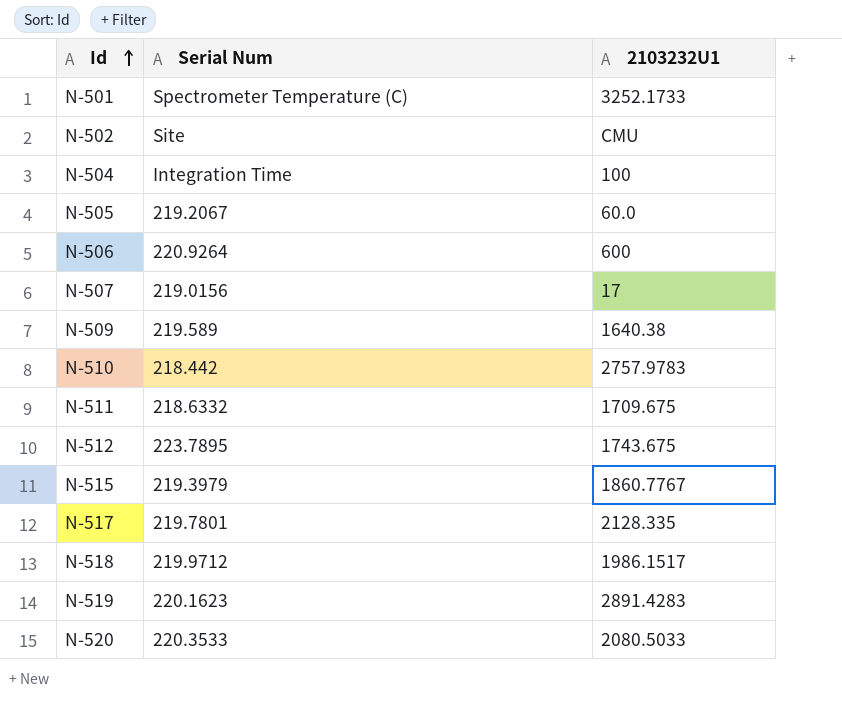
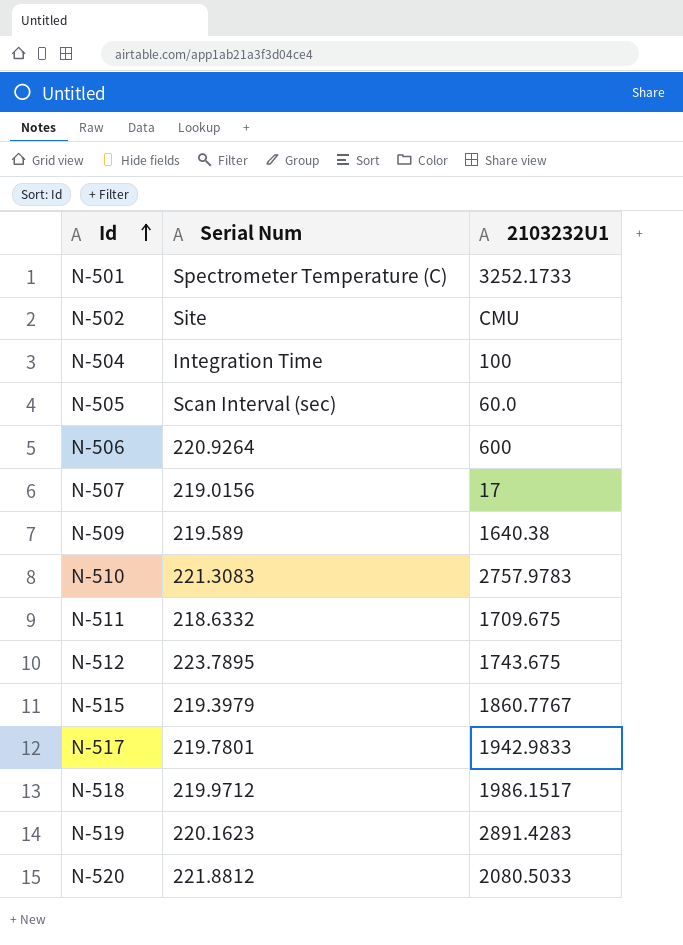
N-505 | Serial Num: 219.2067 -> Scan Interval (sec)
N-510 | Serial Num: 218.442 -> 221.3083
N-517 | 2103232U1: 2128.335 -> 1942.9833
N-520 | Serial Num: 220.3533 -> 221.8812

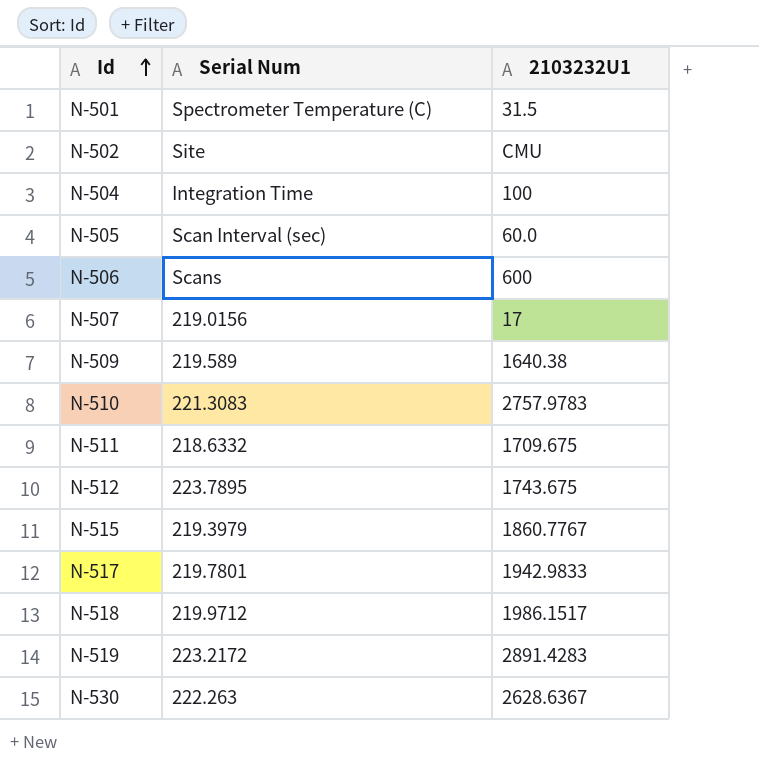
row N-520: 221.8812 | 2080.5033 -> none
N-501 | 2103232U1: 3252.1733 -> 31.5
N-506 | Serial Num: 220.9264 -> Scans
N-519 | Serial Num: 220.1623 -> 223.2172
row N-530: none -> 222.263 | 2628.6367

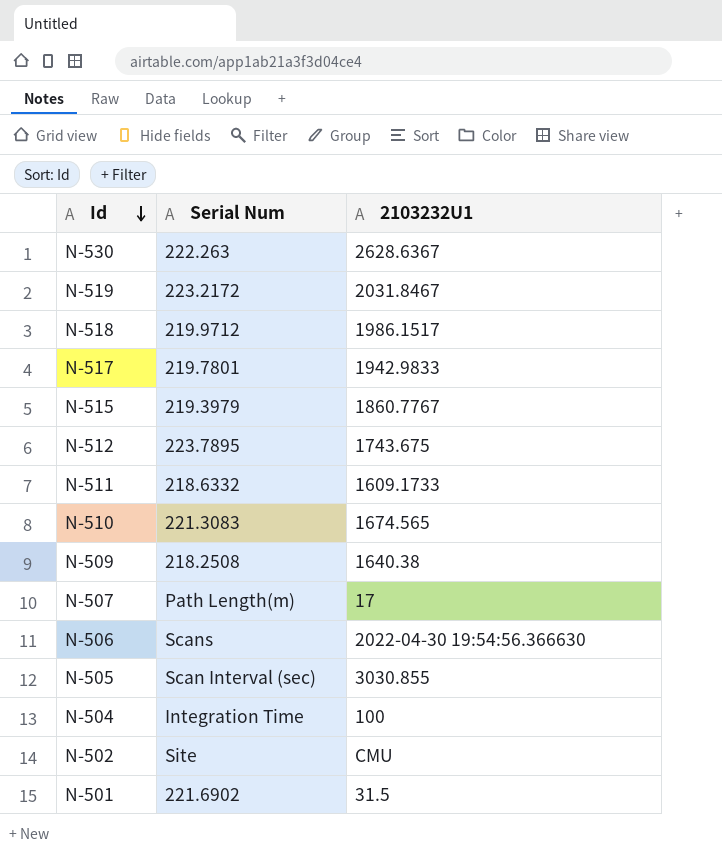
row order: Id ascending -> Id descending
N-519 | 2103232U1: 2891.4283 -> 2031.8467
N-511 | 2103232U1: 1709.675 -> 1609.1733
N-510 | 2103232U1: 2757.9783 -> 1674.565
N-509 | Serial Num: 219.589 -> 218.2508
N-507 | Serial Num: 219.0156 -> Path Length(m)
N-506 | 2103232U1: 600 -> 2022-04-30 19:54:56.366630
N-505 | 2103232U1: 60.0 -> 3030.855
N-501 | Serial Num: Spectrometer Temperature (C) -> 221.6902

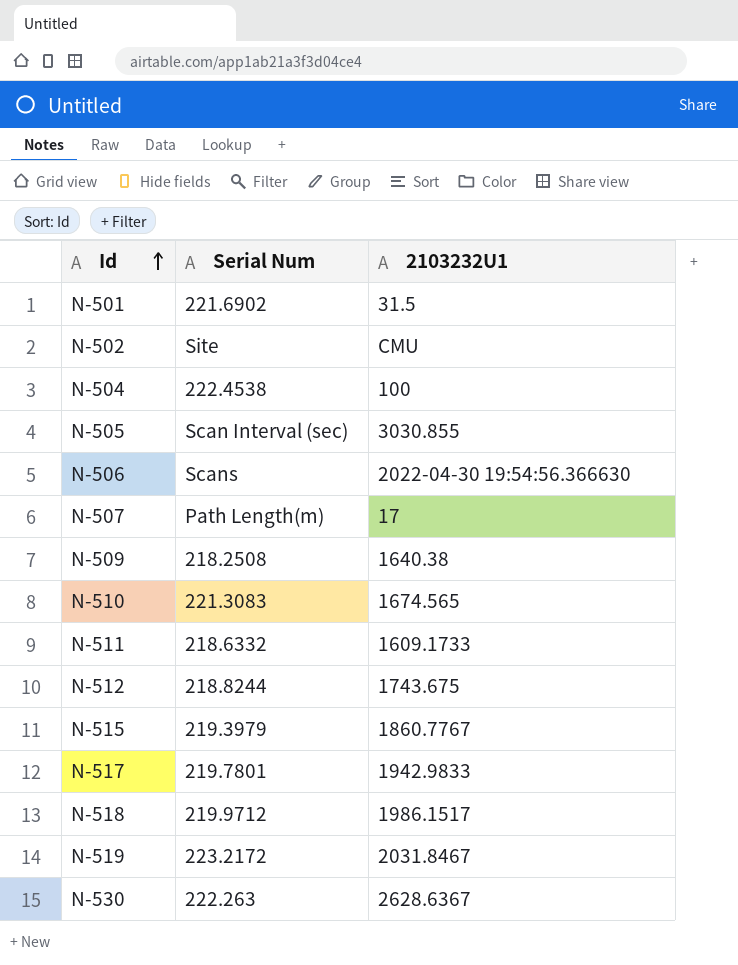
row order: Id descending -> Id ascending
N-504 | Serial Num: Integration Time -> 222.4538
N-512 | Serial Num: 223.7895 -> 218.8244

